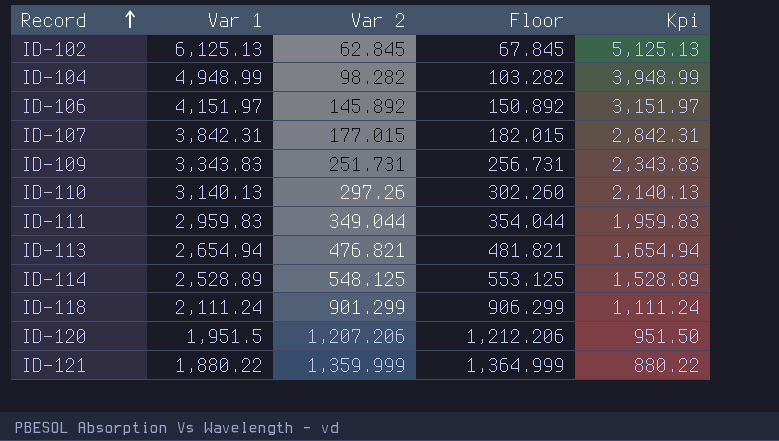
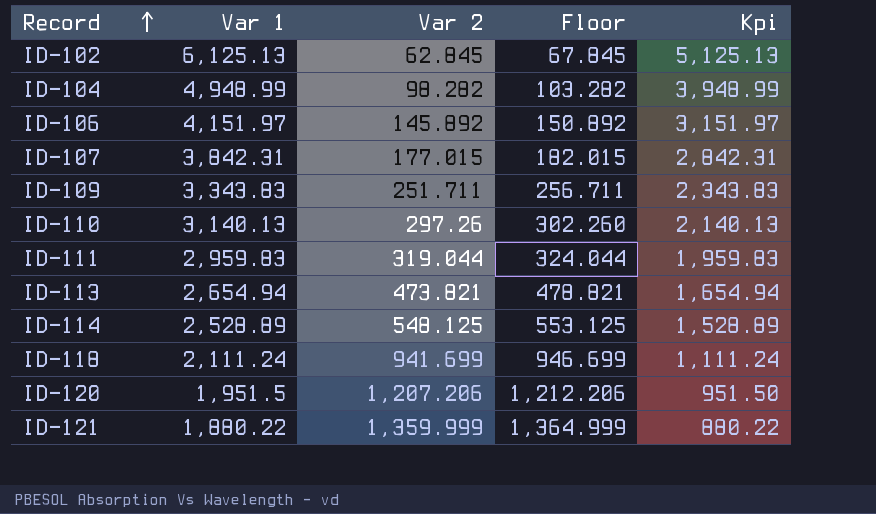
ID-109 | Var 2: 251.731 -> 251.711
ID-109 | Floor: 256.731 -> 256.711
ID-111 | Var 2: 349.044 -> 319.044
ID-111 | Floor: 354.044 -> 324.044
ID-113 | Var 2: 476.821 -> 473.821
ID-113 | Floor: 481.821 -> 478.821
ID-118 | Var 2: 901.299 -> 941.699
ID-118 | Floor: 906.299 -> 946.699

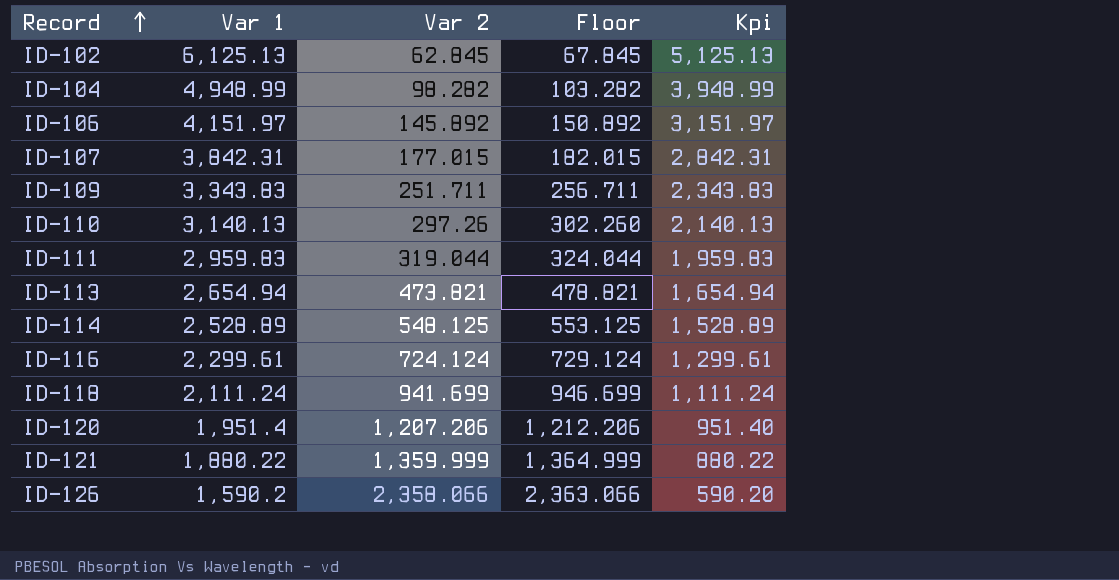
row ID-116: none -> 2,299.61 | 724.124 | 729.124 | 1,299.61
ID-120 | Var 1: 1,951.5 -> 1,951.4
ID-120 | Kpi: 951.50 -> 951.40
row ID-126: none -> 1,590.2 | 2,358.066 | 2,363.066 | 590.20

